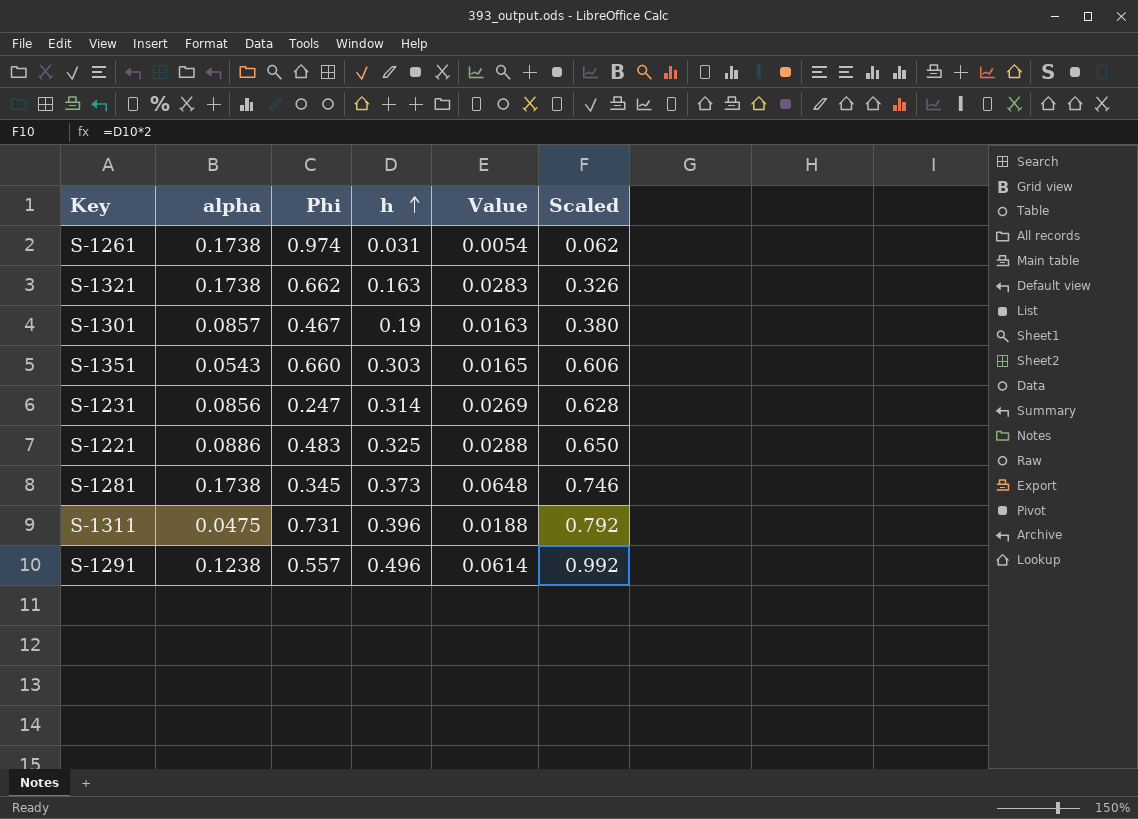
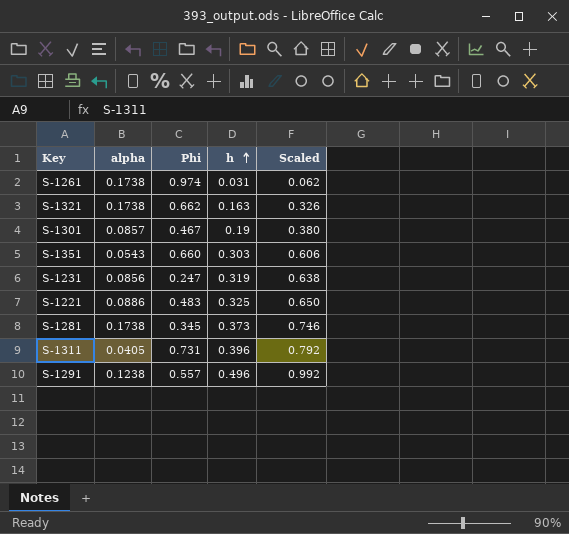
column Value | formula: [alpha] * [h] -> none
S-1231 | h: 0.314 -> 0.319
S-1231 | Scaled: 0.628 -> 0.638
S-1311 | alpha: 0.0475 -> 0.0405

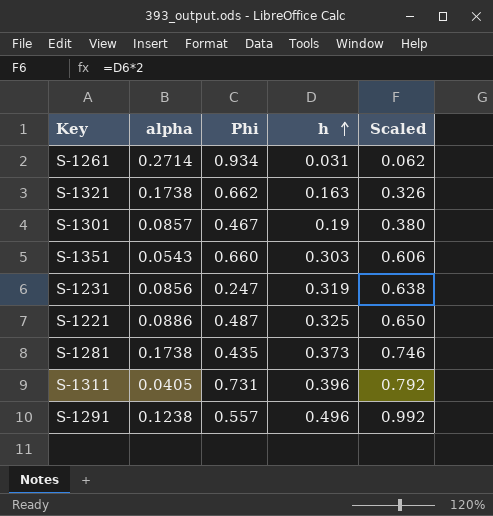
S-1261 | alpha: 0.1738 -> 0.2714
S-1261 | Phi: 0.974 -> 0.934
S-1221 | Phi: 0.483 -> 0.487
S-1281 | Phi: 0.345 -> 0.435

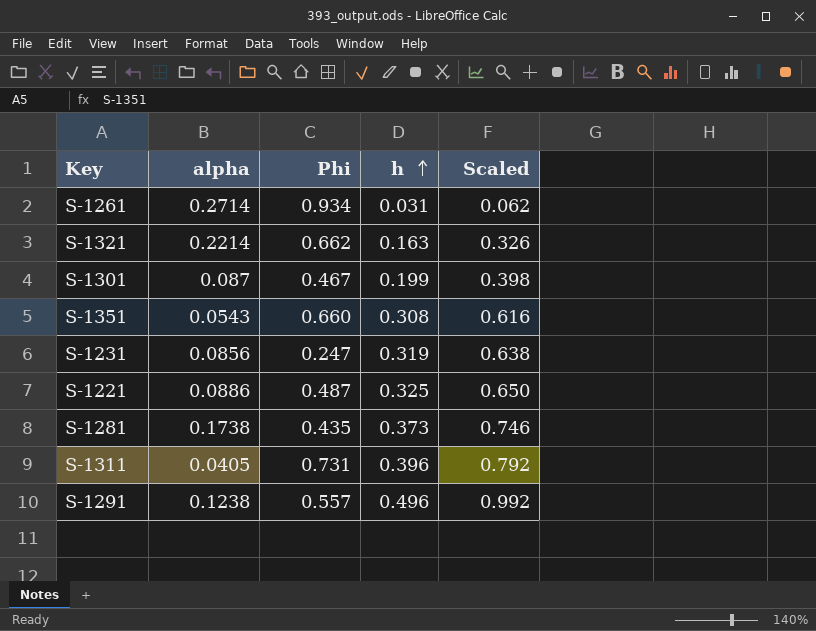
S-1321 | alpha: 0.1738 -> 0.2214
S-1301 | alpha: 0.0857 -> 0.087
S-1301 | h: 0.19 -> 0.199
S-1301 | Scaled: 0.380 -> 0.398
S-1351 | h: 0.303 -> 0.308
S-1351 | Scaled: 0.606 -> 0.616

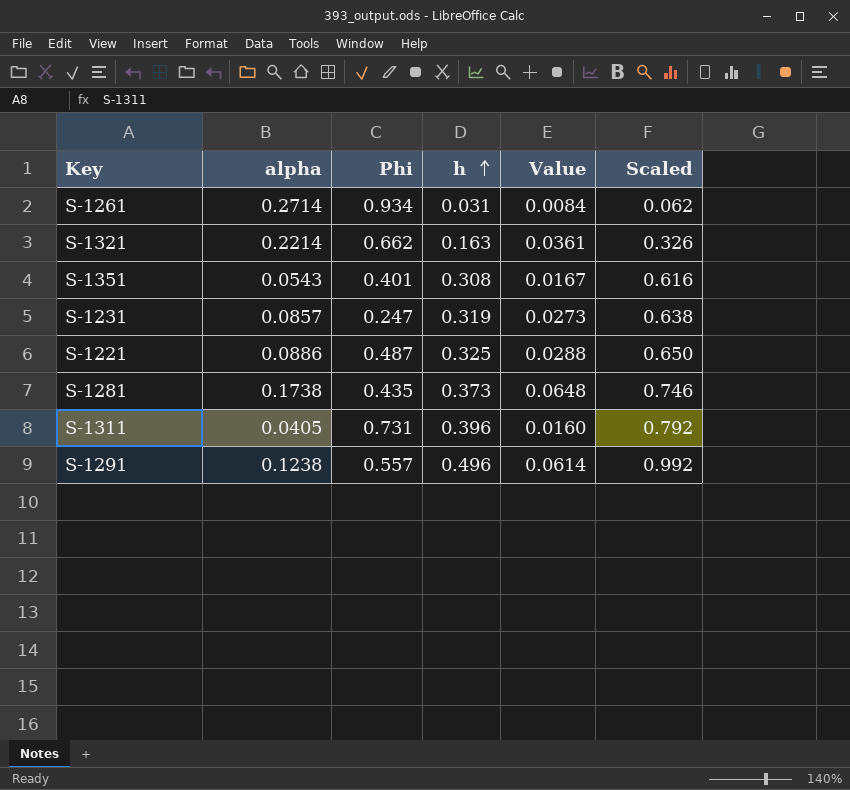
column Value | formula: none -> [alpha] * [h]
row S-1301: 0.087 | 0.467 | 0.199 | 0.398 -> none
S-1351 | Phi: 0.660 -> 0.401
S-1231 | alpha: 0.0856 -> 0.0857

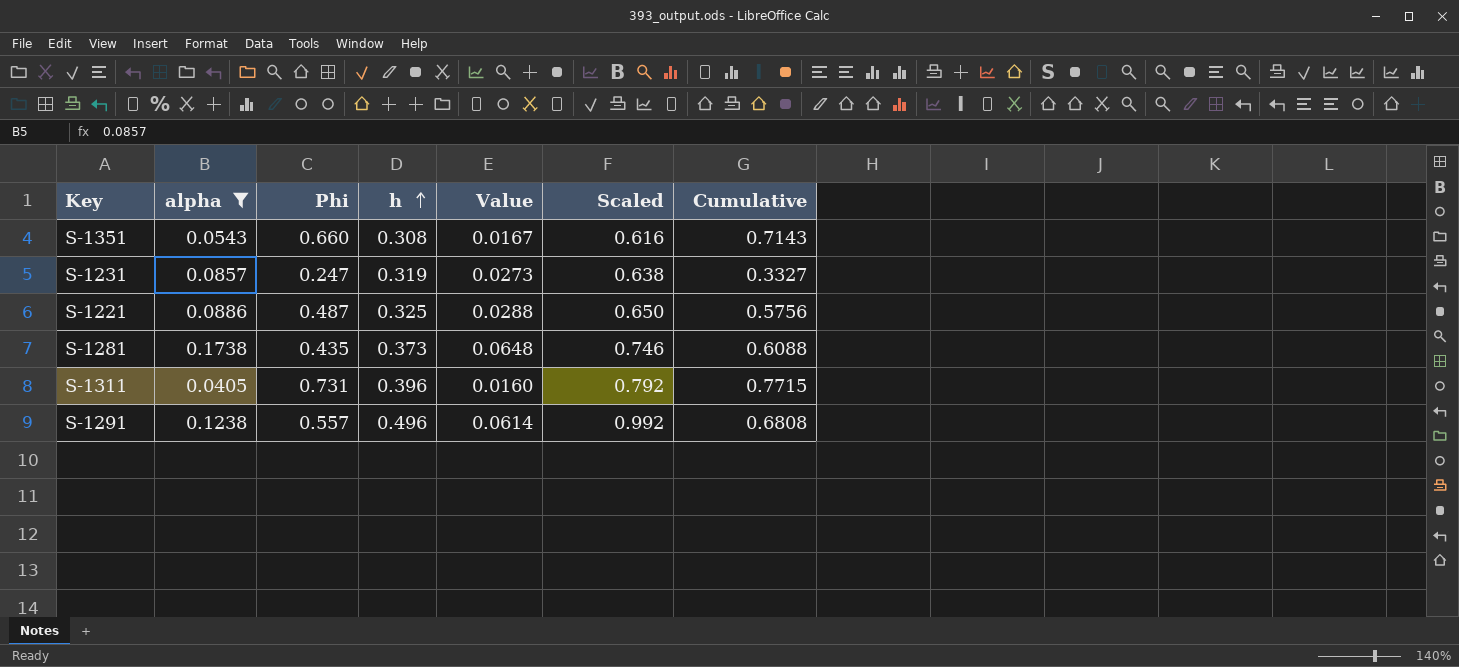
filter: none -> alpha <= 0.1738
column Cumulative | formula: none -> [alpha] + [Phi]
S-1351 | Phi: 0.401 -> 0.660

